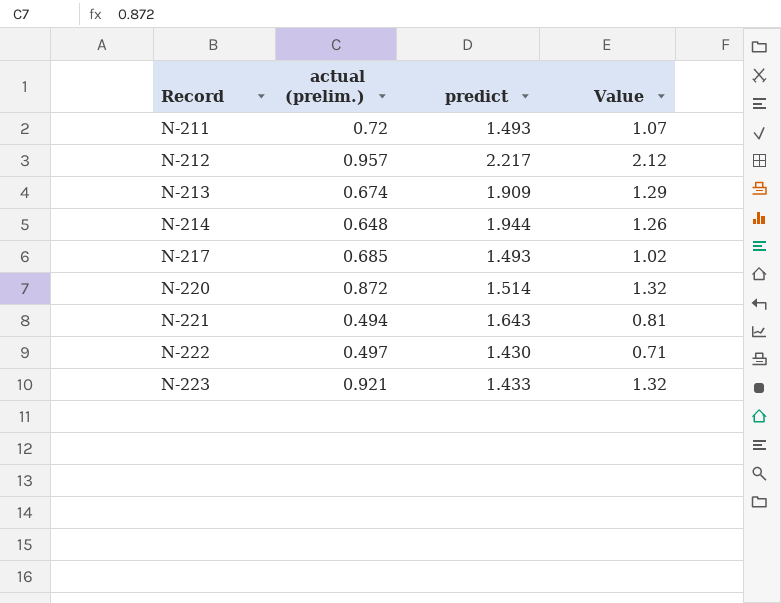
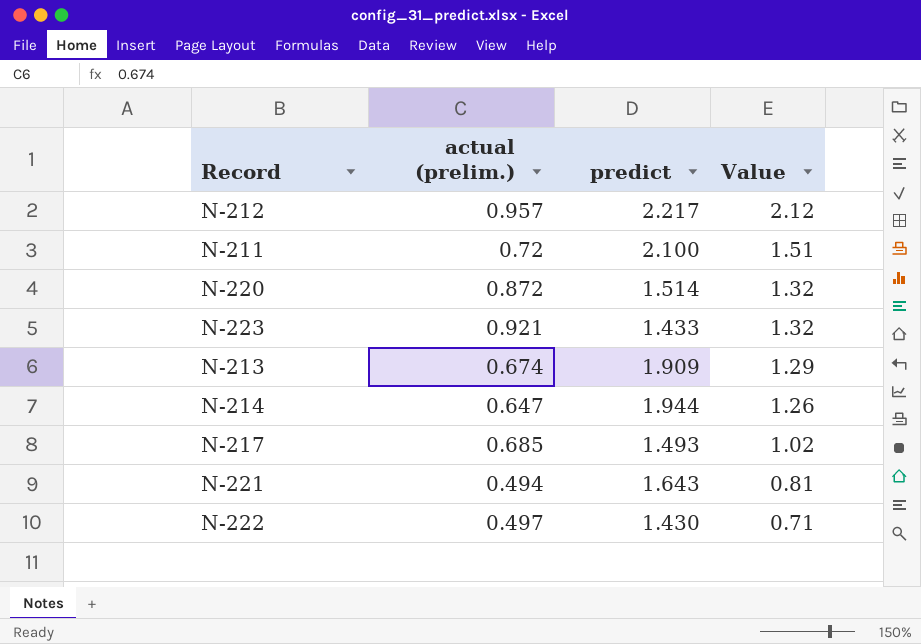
row order: Record ascending -> Value descending
N-211 | predict: 1.493 -> 2.100
N-211 | Value: 1.07 -> 1.51
N-214 | actual (prelim.): 0.648 -> 0.647

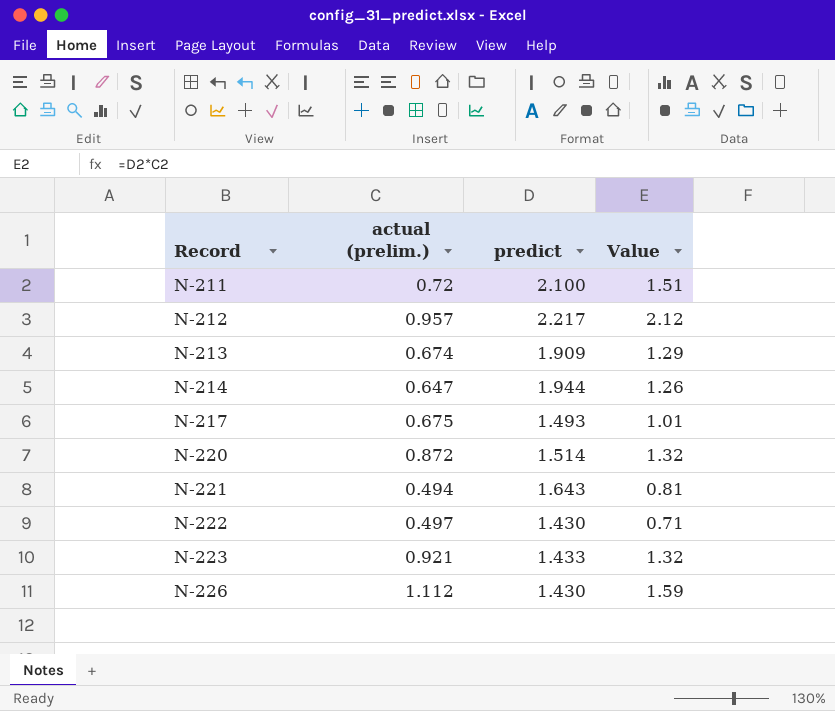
row order: Value descending -> Record ascending
N-217 | actual (prelim.): 0.685 -> 0.675
N-217 | Value: 1.02 -> 1.01
row N-226: none -> 1.112 | 1.430 | 1.59

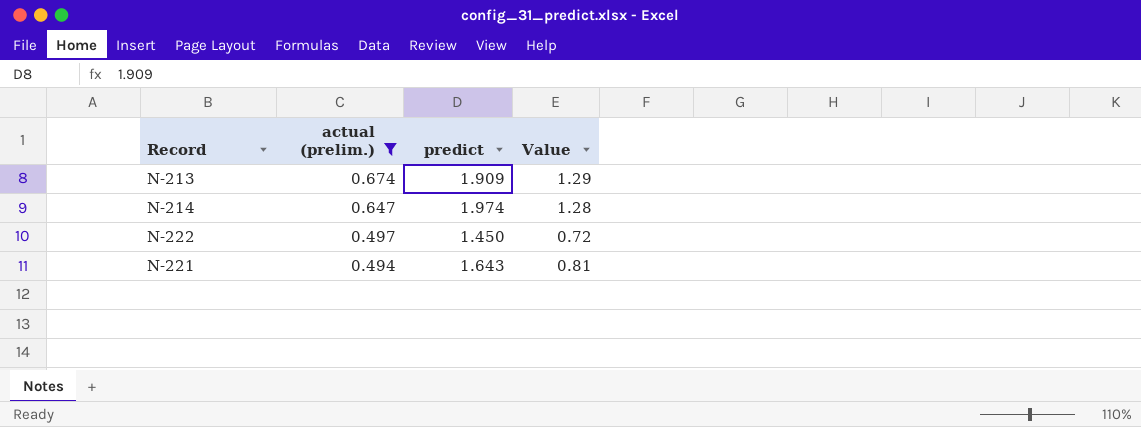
filter: none -> actual (prelim.) <= 0.674
row order: Record ascending -> actual (prelim.) descending
N-214 | predict: 1.944 -> 1.974
N-214 | Value: 1.26 -> 1.28
N-222 | predict: 1.430 -> 1.450
N-222 | Value: 0.71 -> 0.72

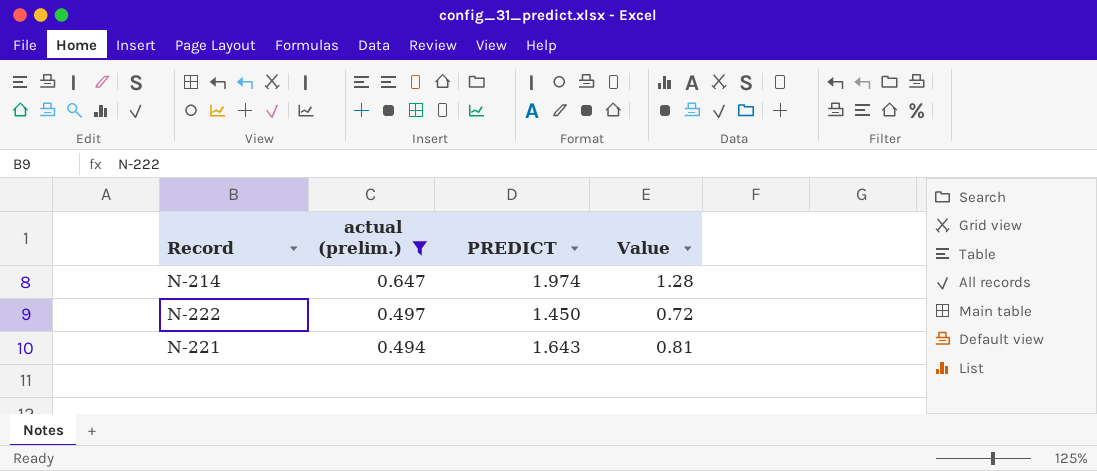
column name: predict -> PREDICT
row N-213: 0.674 | 1.909 | 1.29 -> none

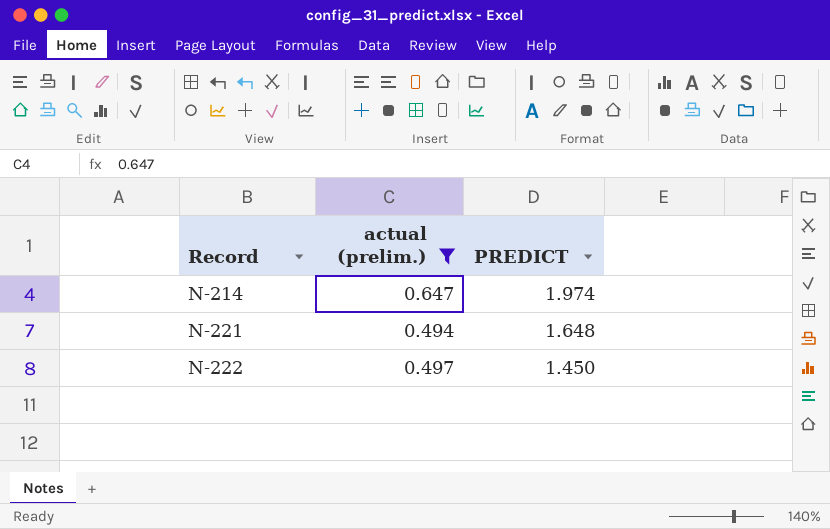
row order: actual (prelim.) descending -> Record ascending
column Value | formula: [actual (prelim.)] * [PREDICT] -> none
N-221 | PREDICT: 1.643 -> 1.648

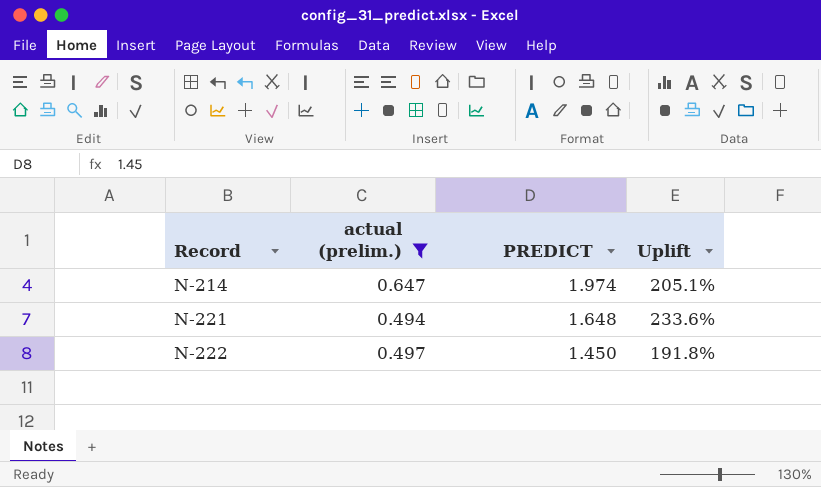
column Uplift | formula: none -> ([PREDICT] - [actual (prelim.)]) / [actual (prelim.)]

